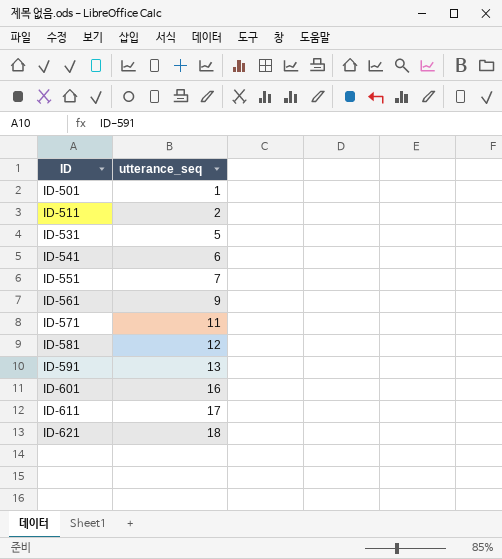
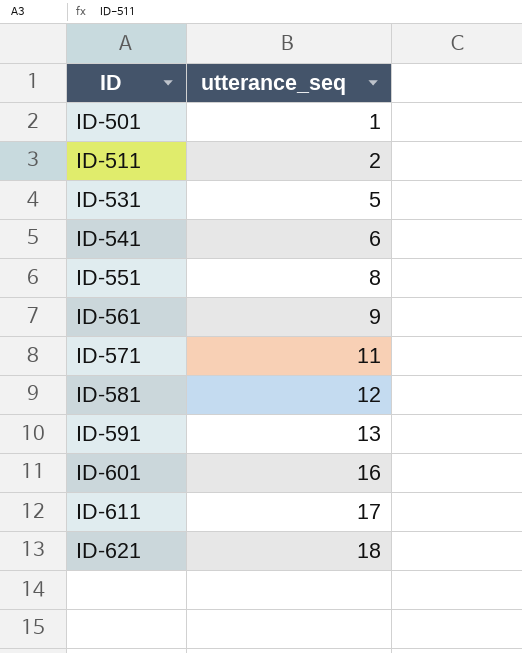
ID-551 | utterance_seq: 7 -> 8

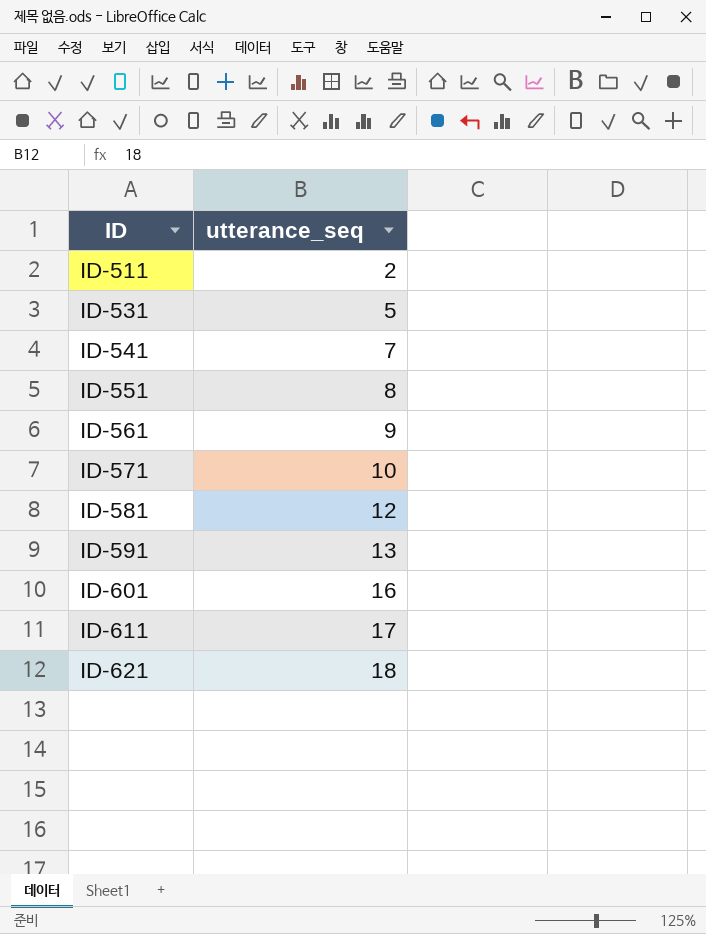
row ID-501: 1 -> none
ID-541 | utterance_seq: 6 -> 7
ID-571 | utterance_seq: 11 -> 10

